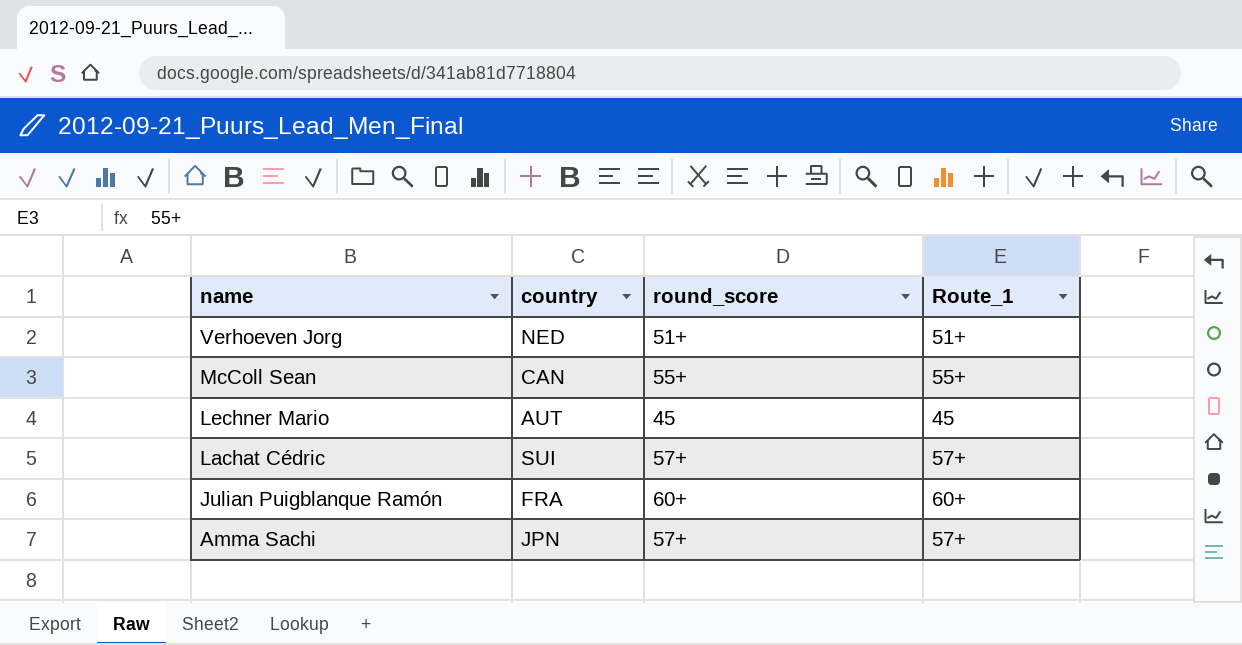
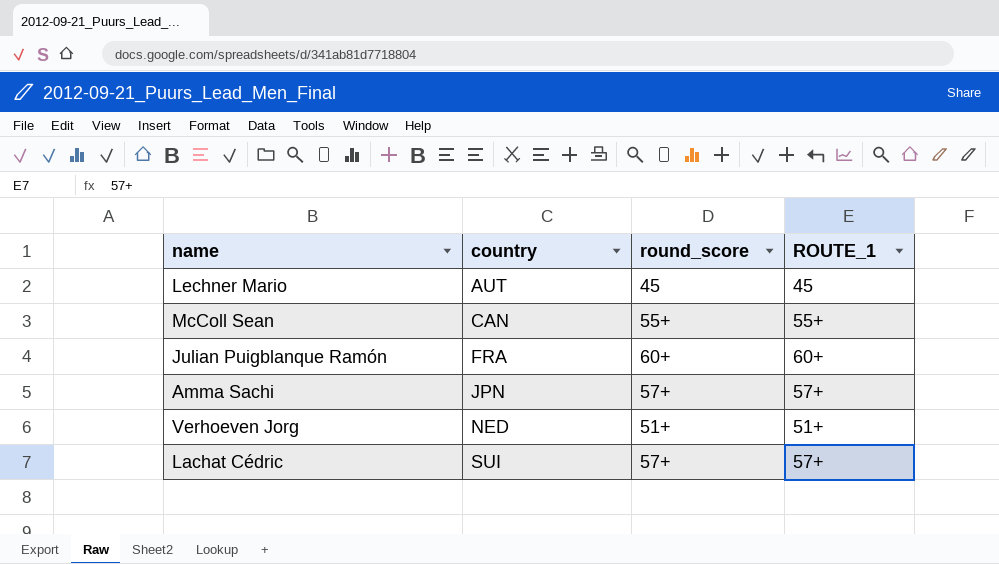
row order: name descending -> country ascending
column name: Route_1 -> ROUTE_1

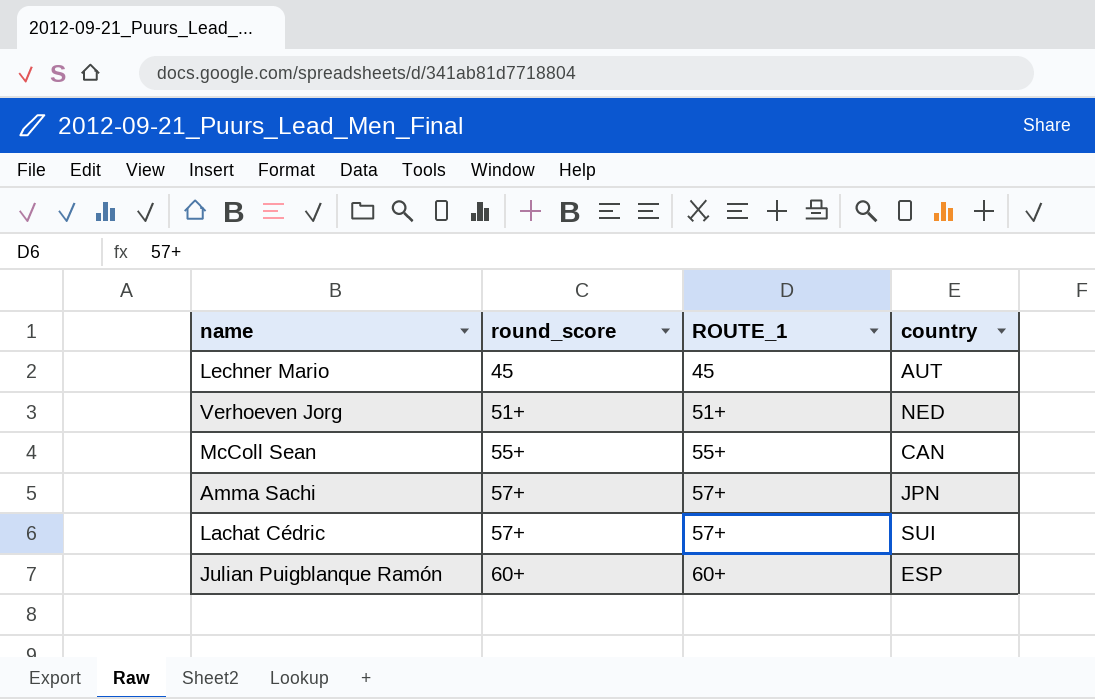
row order: country ascending -> round_score ascending
column country | position: 2 -> 4
Julian Puigblanque Ramón | country: FRA -> ESP

